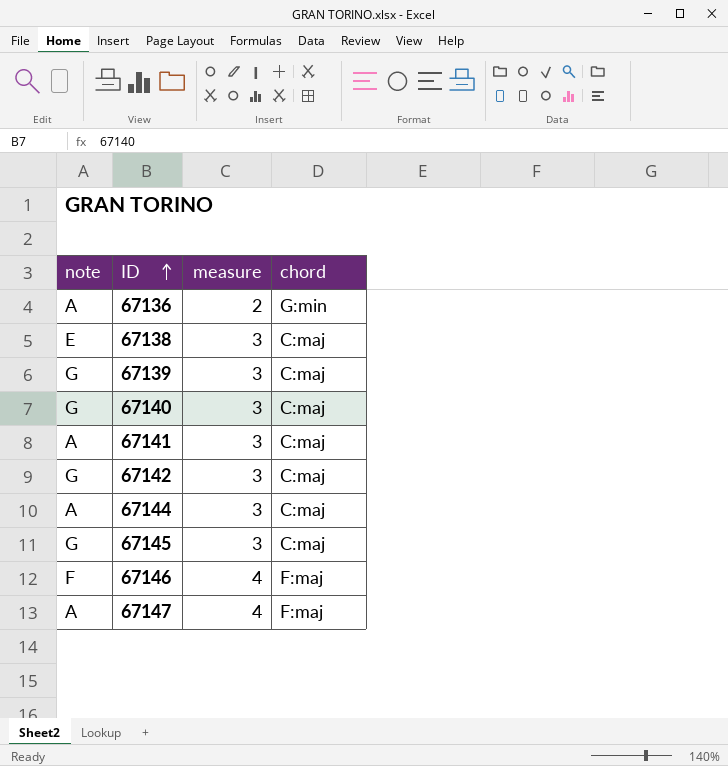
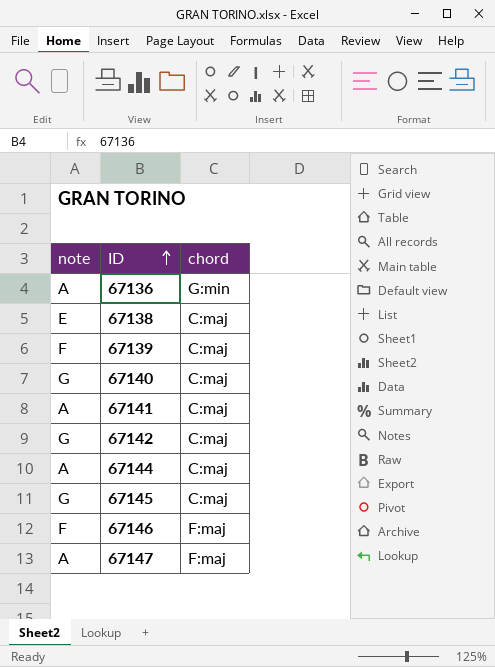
column measure | position: 3 -> none
67139 | note: G -> F

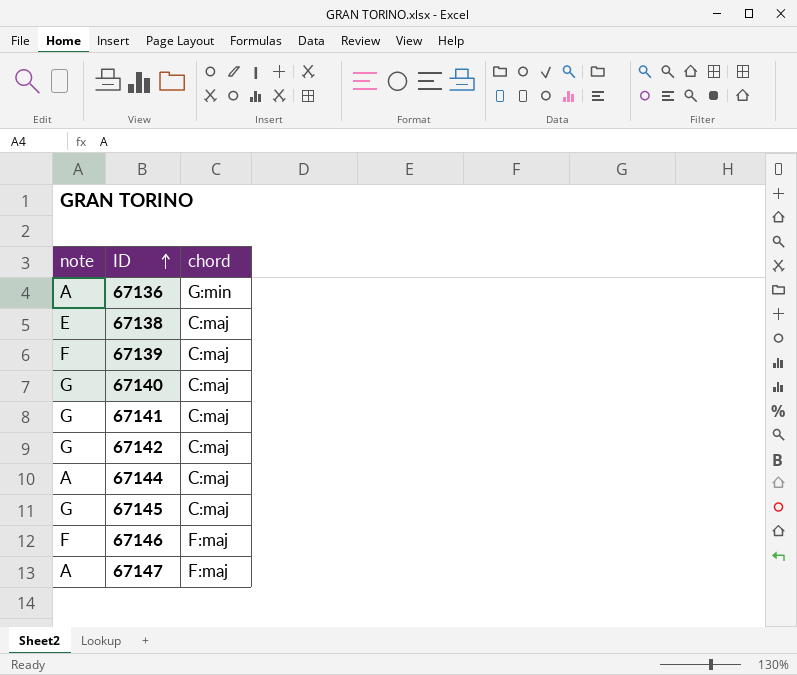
67141 | note: A -> G

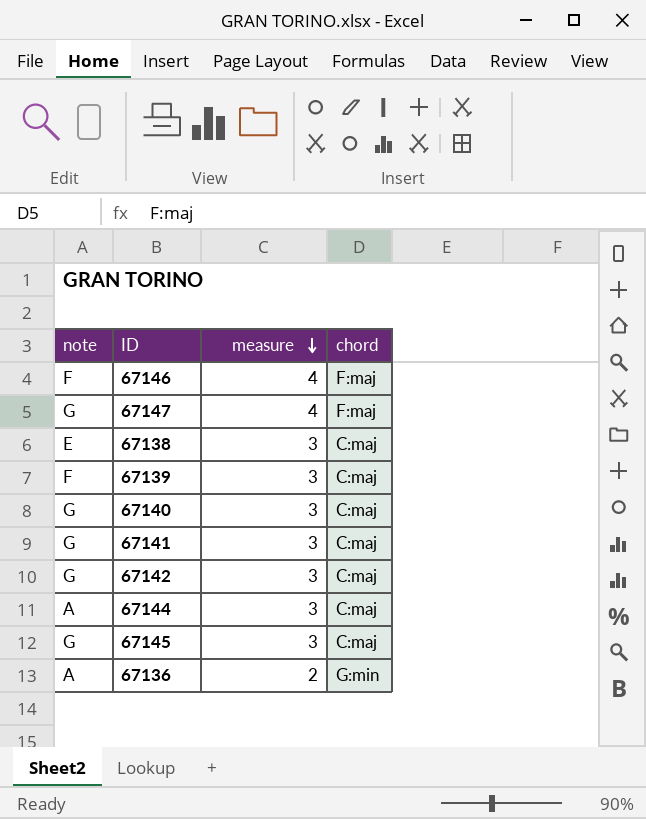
row order: ID ascending -> measure descending
column measure | position: none -> 3
67147 | note: A -> G

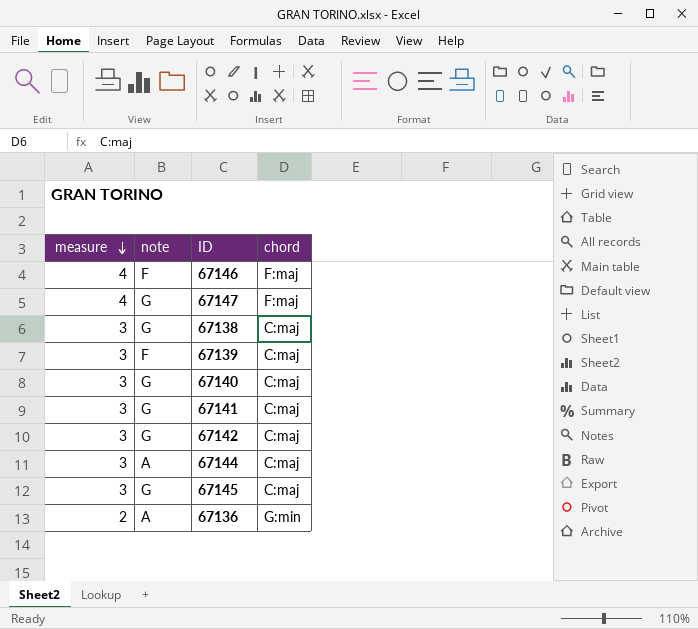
column measure | position: 3 -> 1
67138 | note: E -> G

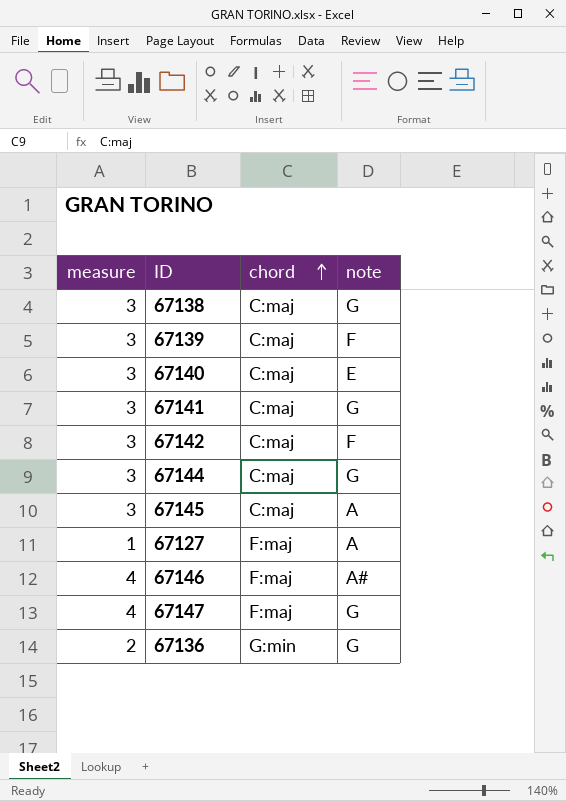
row order: measure descending -> chord ascending
column note | position: 2 -> 4
67140 | note: G -> E
67142 | note: G -> F
67144 | note: A -> G
67145 | note: G -> A
row 67127: none -> 1 | F:maj | A
67146 | note: F -> A#
67136 | note: A -> G

